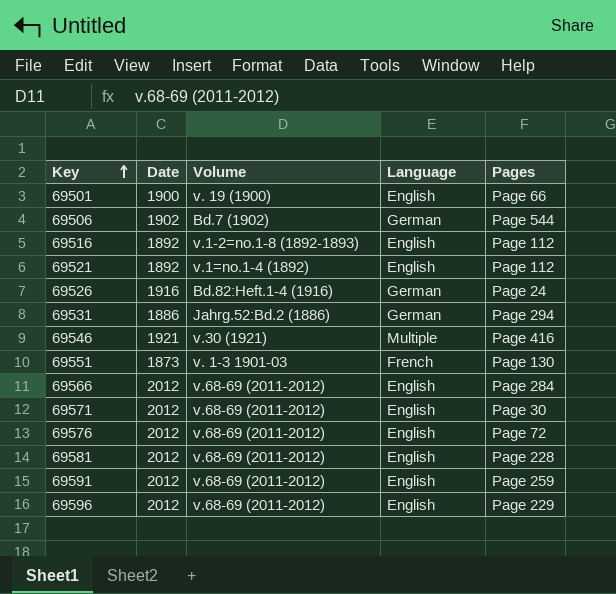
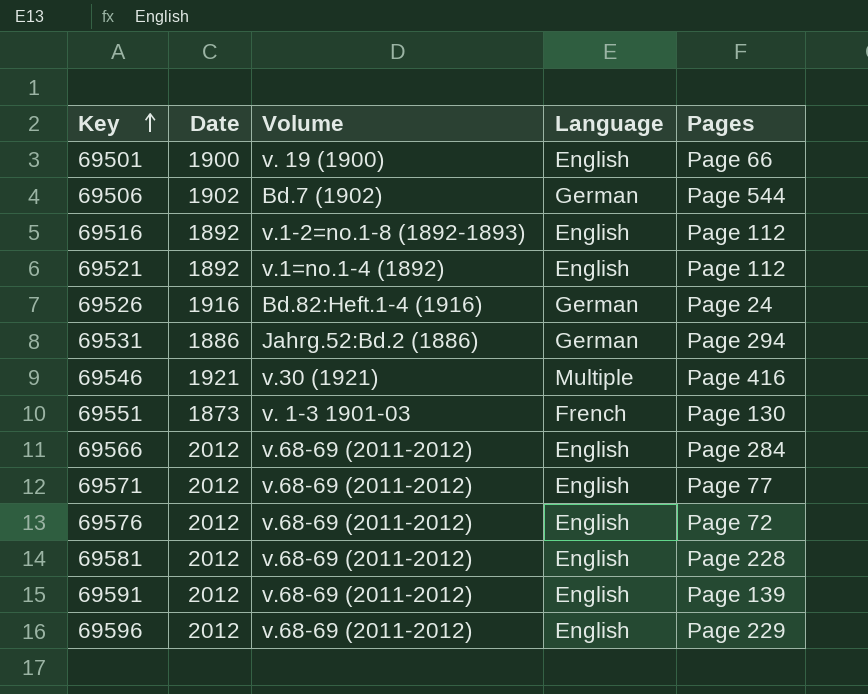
69571 | Pages: Page 30 -> Page 77
69591 | Pages: Page 259 -> Page 139

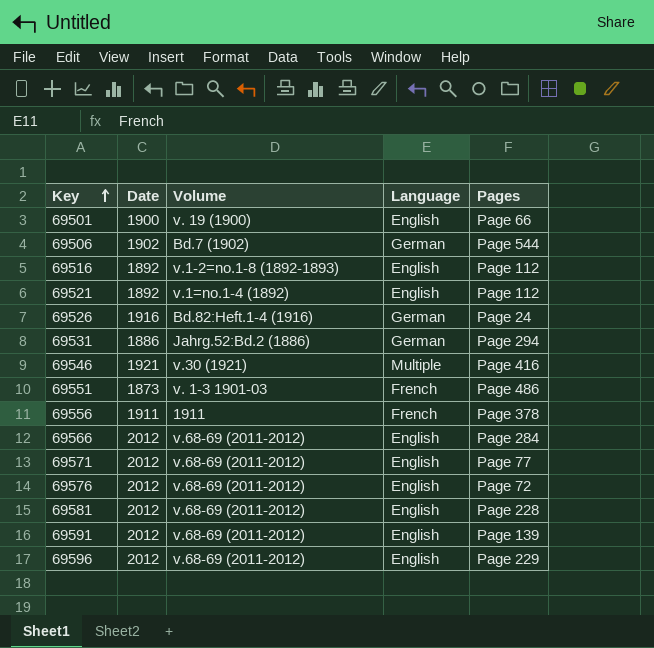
69551 | Pages: Page 130 -> Page 486
row 69556: none -> 1911 | 1911 | French | Page 378

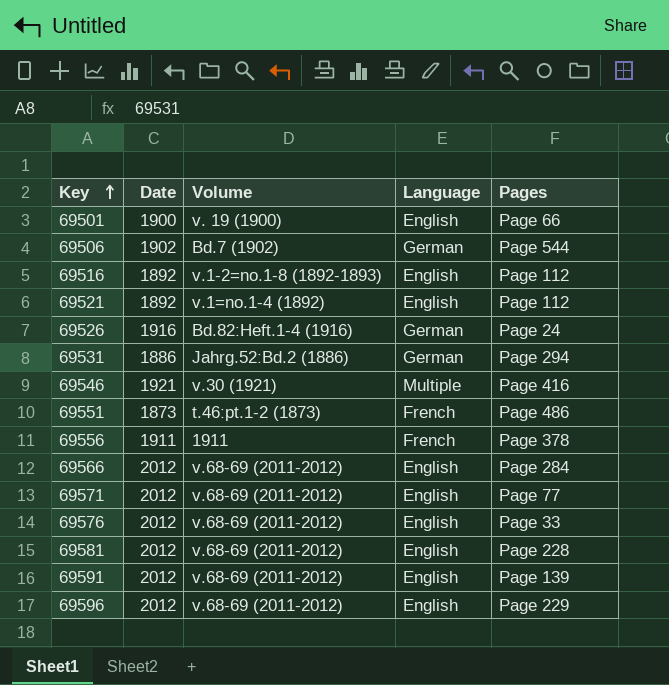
69551 | Volume: v. 1-3 1901-03 -> t.46:pt.1-2 (1873)
69576 | Pages: Page 72 -> Page 33

